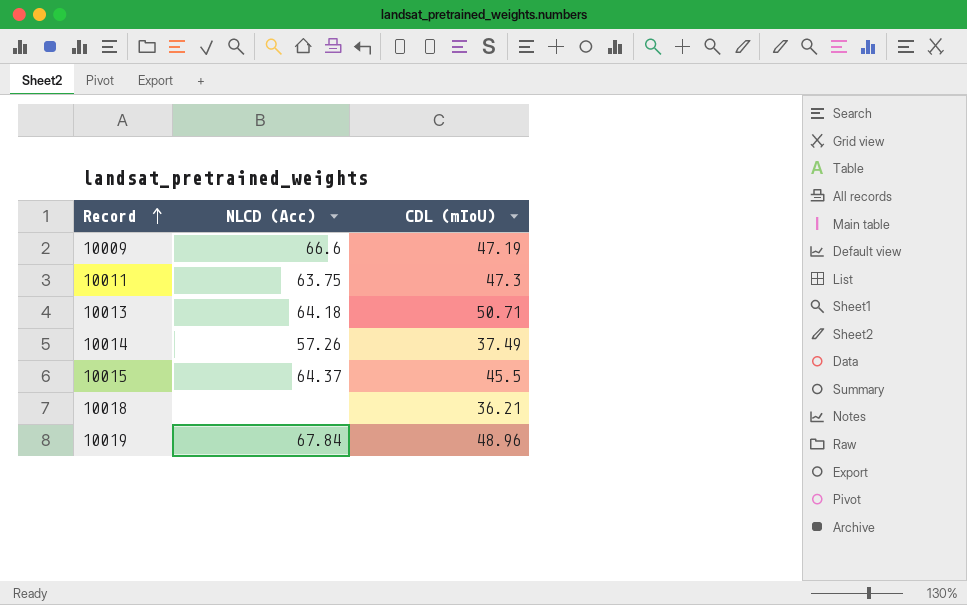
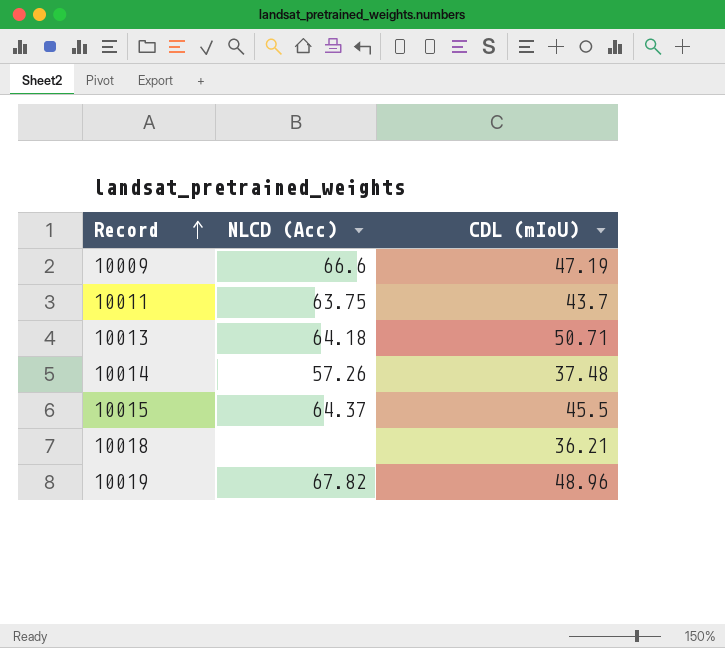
10011 | CDL (mIoU): 47.3 -> 43.7
10014 | CDL (mIoU): 37.49 -> 37.48
10019 | NLCD (Acc): 67.84 -> 67.82

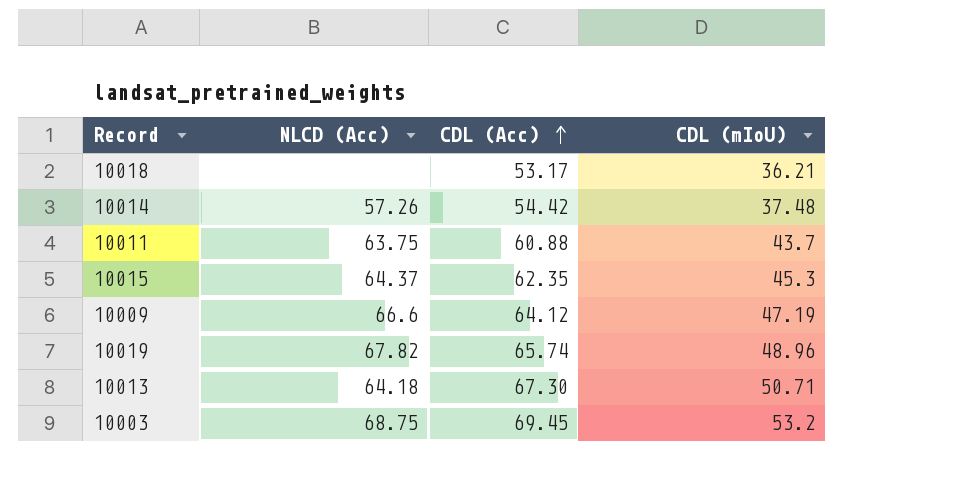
row order: Record ascending -> CDL (Acc) ascending
column CDL (Acc) | position: none -> 3
10015 | CDL (mIoU): 45.5 -> 45.3
row 10003: none -> 68.75 | 69.45 | 53.2

